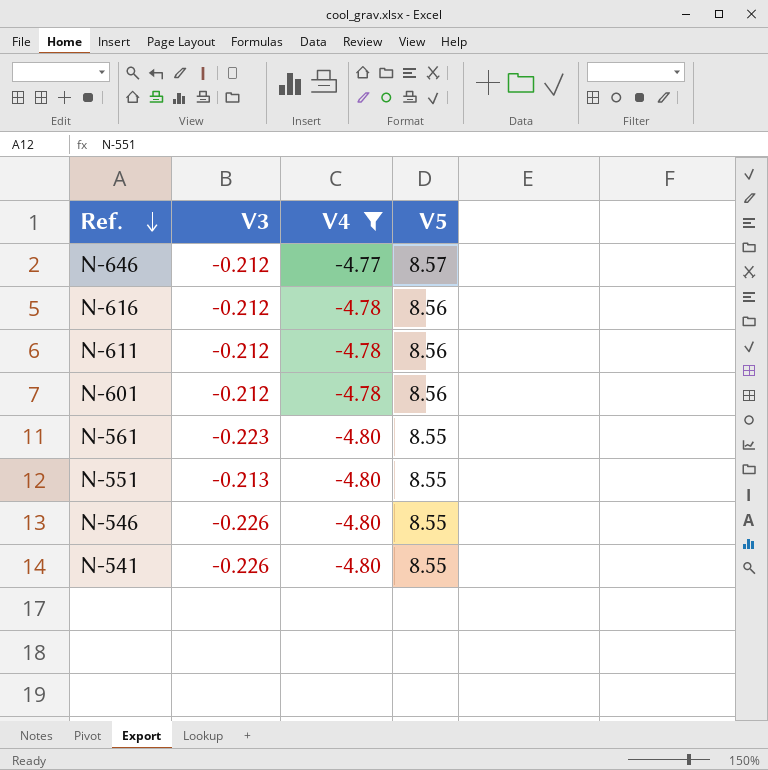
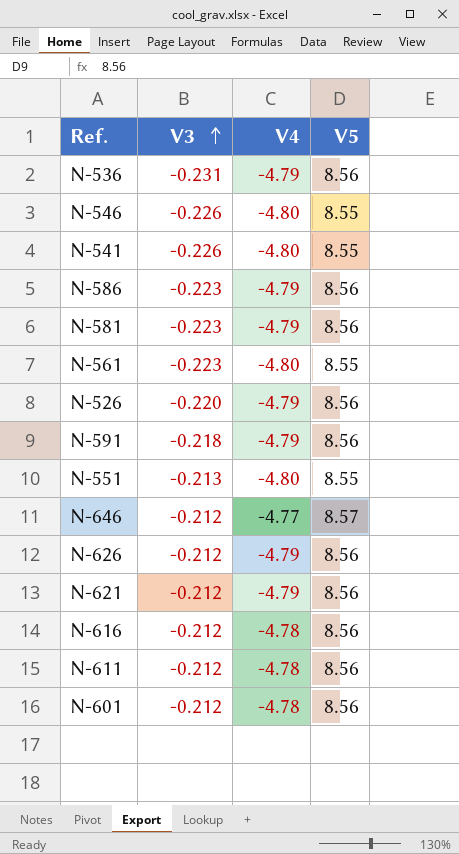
filter: V4 != -4.79 -> none
row order: Ref. descending -> V3 ascending

